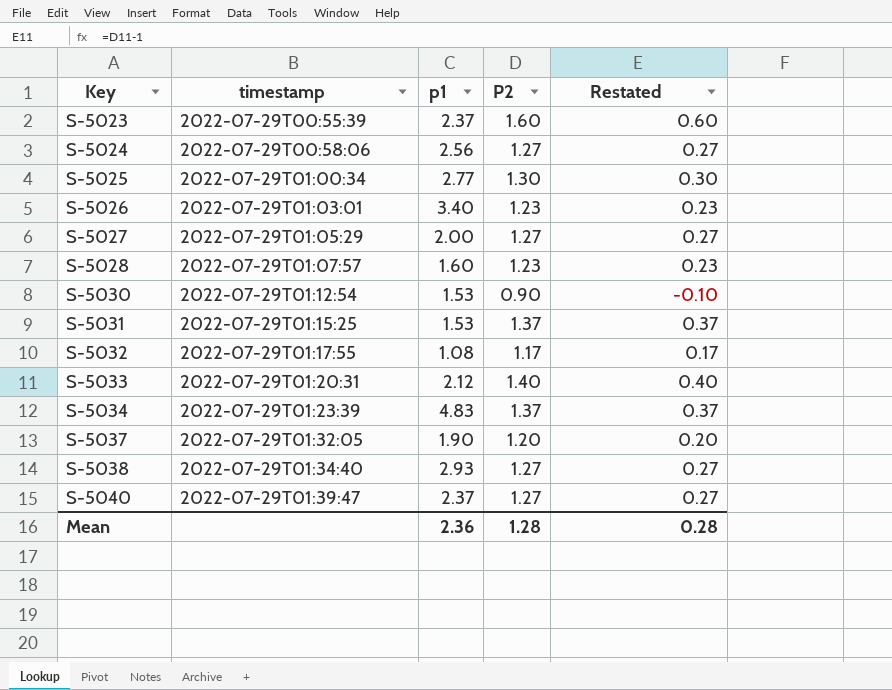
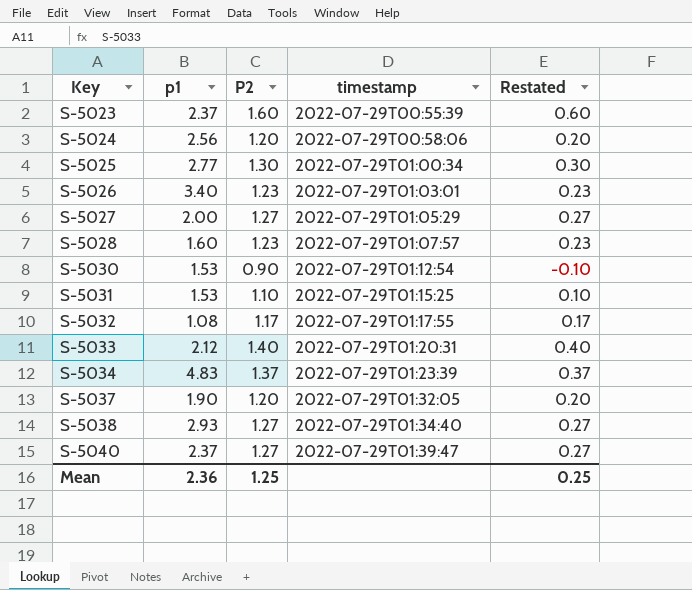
column timestamp | position: 2 -> 4
S-5024 | P2: 1.27 -> 1.20
S-5024 | Restated: 0.27 -> 0.20
S-5031 | P2: 1.37 -> 1.10
S-5031 | Restated: 0.37 -> 0.10
Mean | P2: 1.28 -> 1.25
Mean | Restated: 0.28 -> 0.25

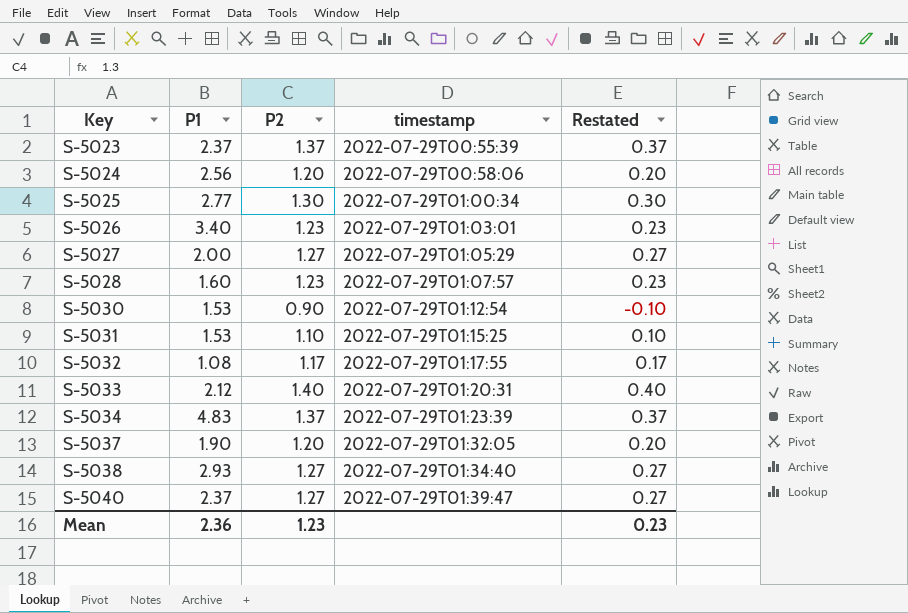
column name: p1 -> P1
S-5023 | P2: 1.60 -> 1.37
S-5023 | Restated: 0.60 -> 0.37
Mean | P2: 1.25 -> 1.23
Mean | Restated: 0.25 -> 0.23

